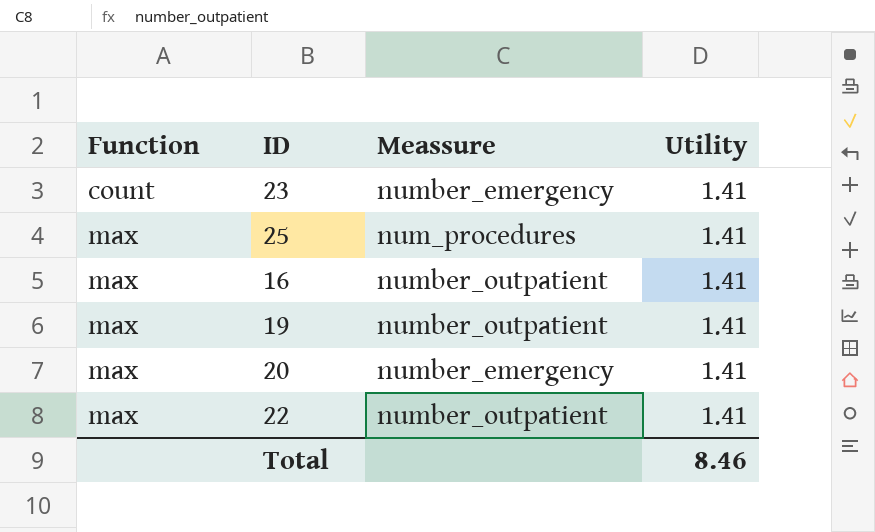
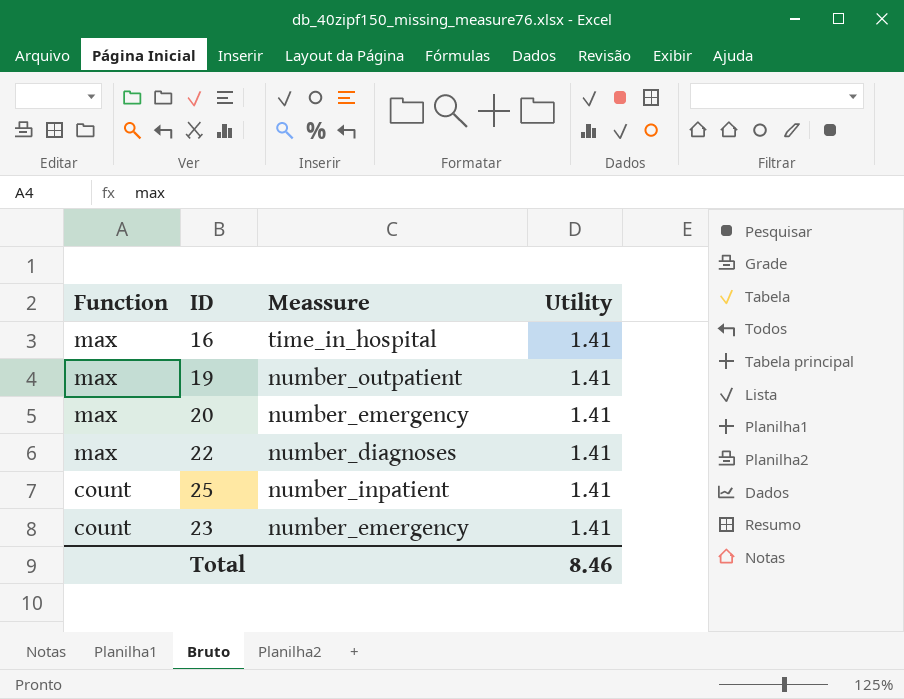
row order: Function ascending -> Function descending
16 | Meassure: number_outpatient -> time_in_hospital
22 | Meassure: number_outpatient -> number_diagnoses
25 | Function: max -> count
25 | Meassure: num_procedures -> number_inpatient

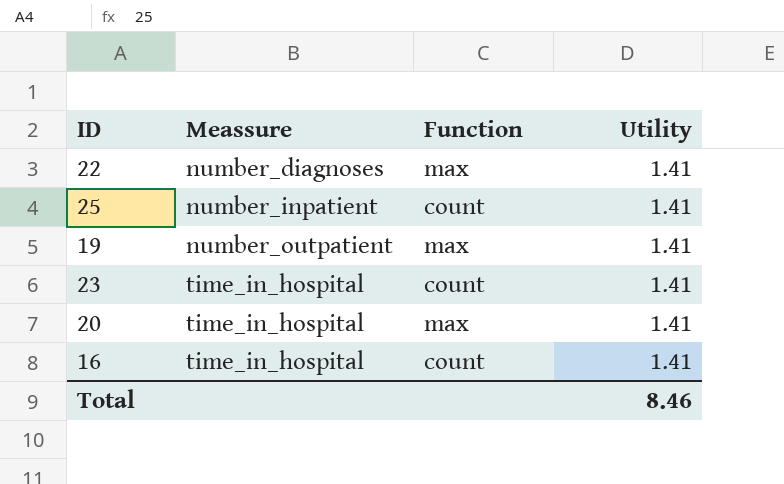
row order: Function descending -> Meassure ascending
column Function | position: 1 -> 3
23 | Meassure: number_emergency -> time_in_hospital
20 | Meassure: number_emergency -> time_in_hospital
16 | Function: max -> count

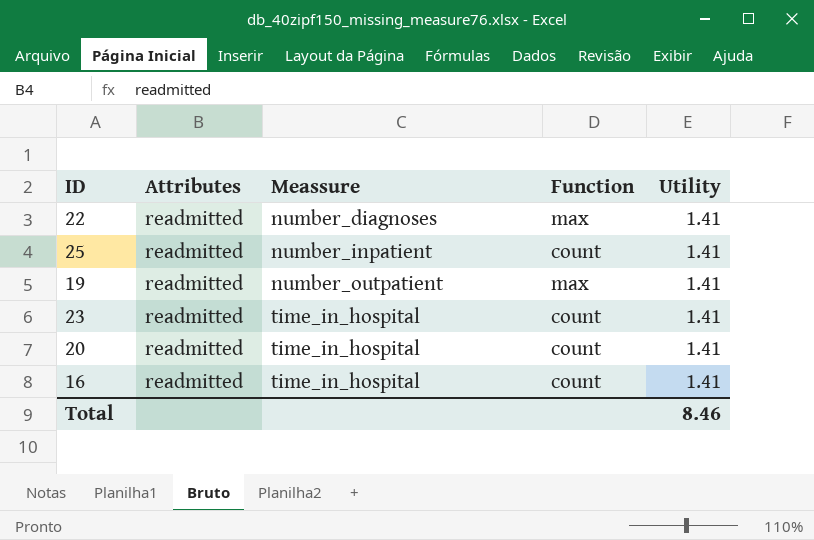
column Attributes | position: none -> 2
20 | Function: max -> count

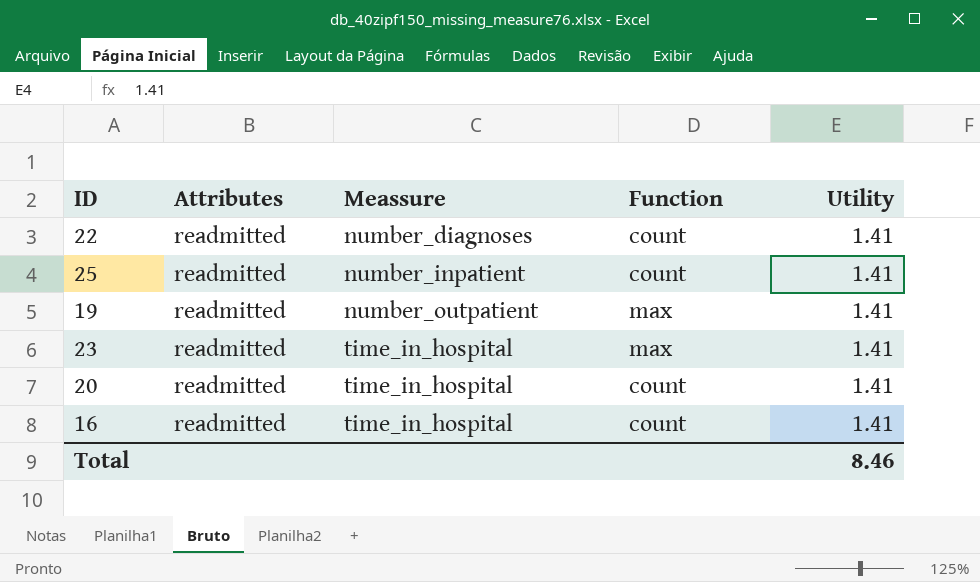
22 | Function: max -> count
23 | Function: count -> max

